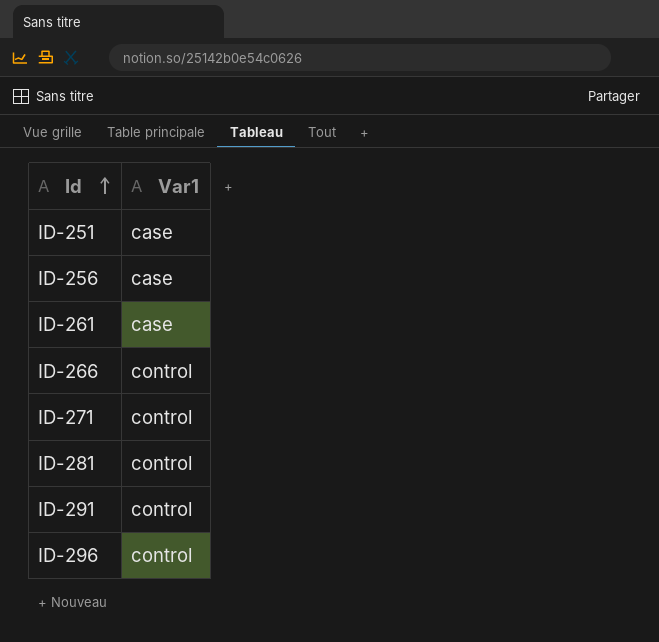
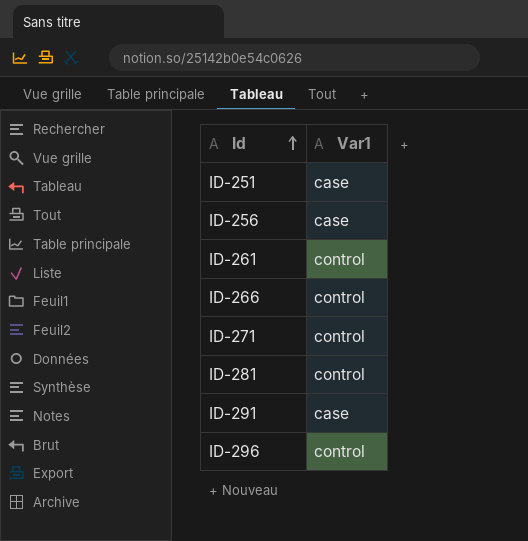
ID-261 | Var1: case -> control
ID-291 | Var1: control -> case

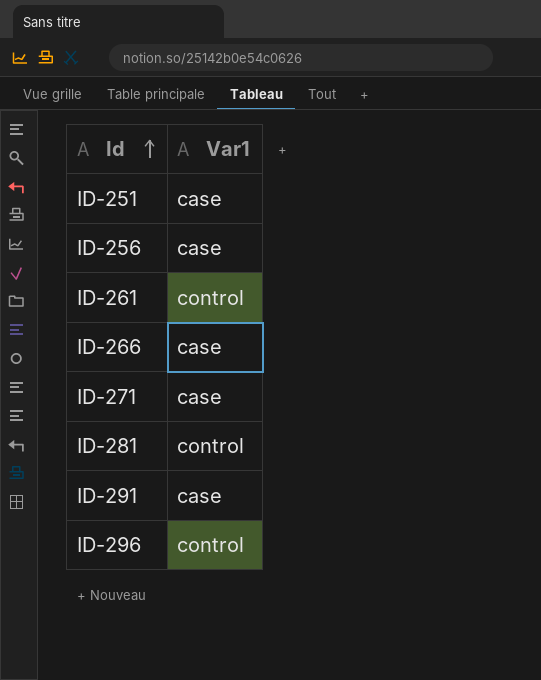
ID-266 | Var1: control -> case
ID-271 | Var1: control -> case

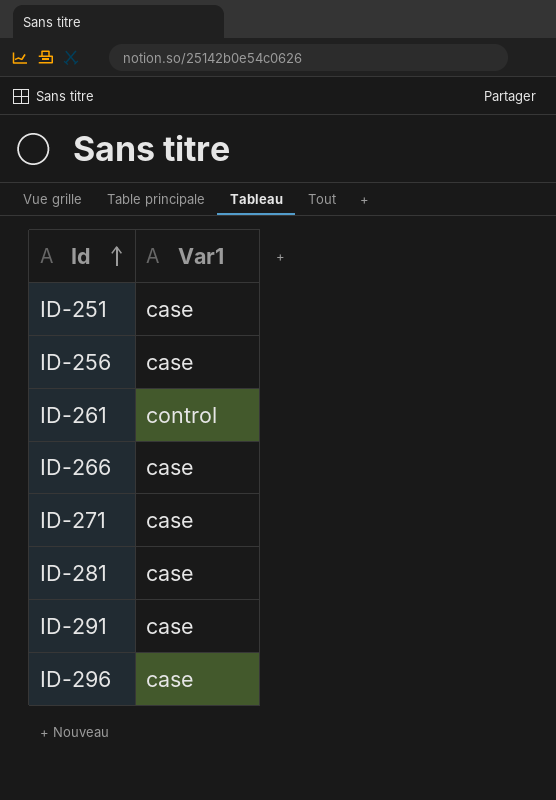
ID-281 | Var1: control -> case
ID-296 | Var1: control -> case

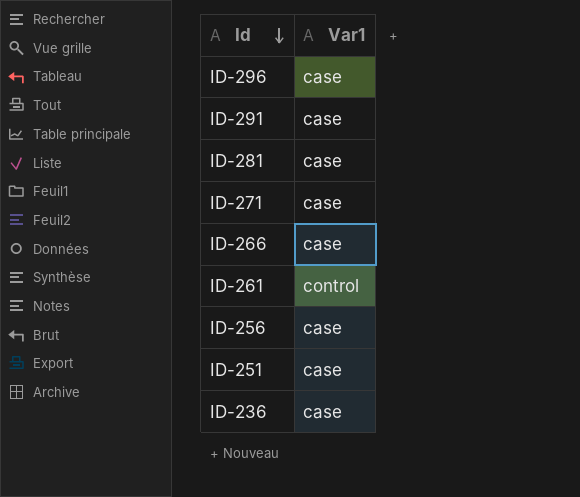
row order: Id ascending -> Id descending
row ID-236: none -> case

